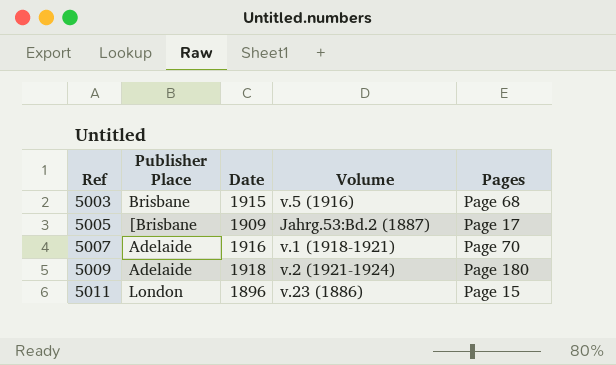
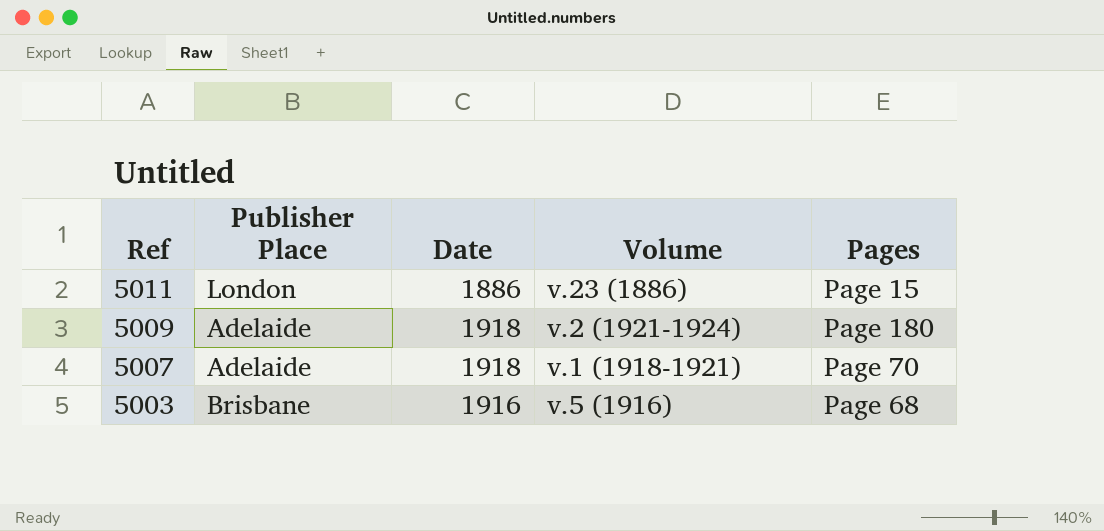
row order: Ref ascending -> Ref descending
row 5005: [Brisbane | 1909 | Jahrg.53:Bd.2 (1887) | Page 17 -> none
5011 | Date: 1896 -> 1886
5007 | Date: 1916 -> 1918
5003 | Date: 1915 -> 1916

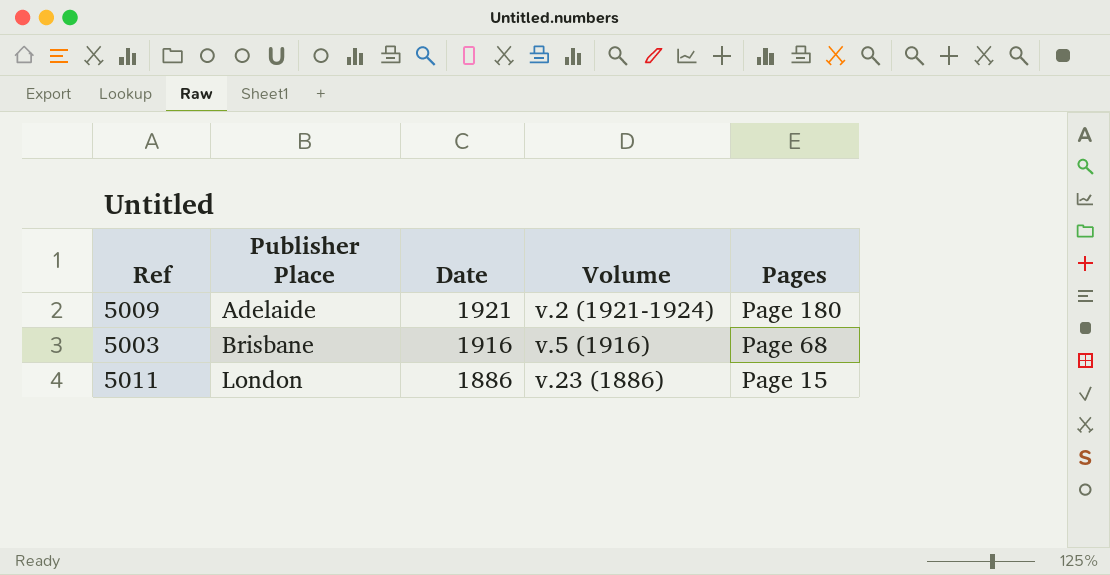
row order: Ref descending -> Publisher Place ascending
row 5007: Adelaide | 1918 | v.1 (1918-1921) | Page 70 -> none
5009 | Date: 1918 -> 1921

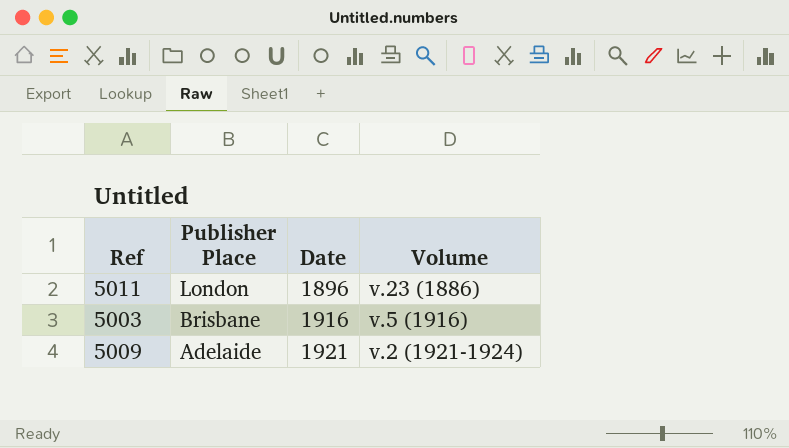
row order: Publisher Place ascending -> Publisher Place descending
column Pages | position: 5 -> none
5011 | Date: 1886 -> 1896

